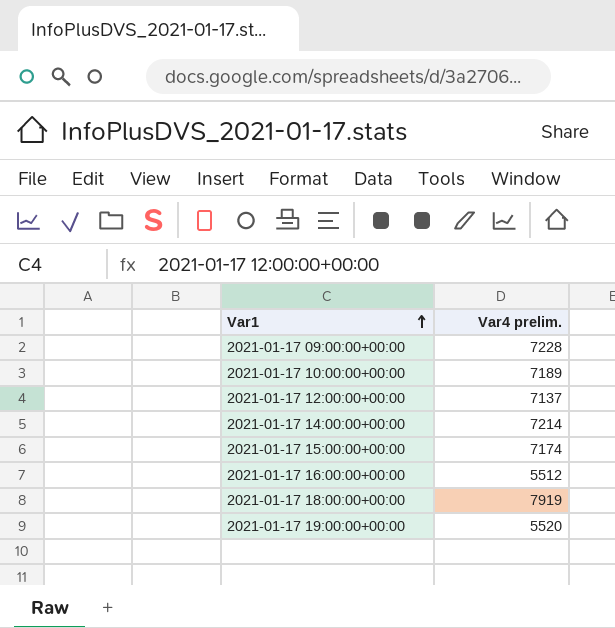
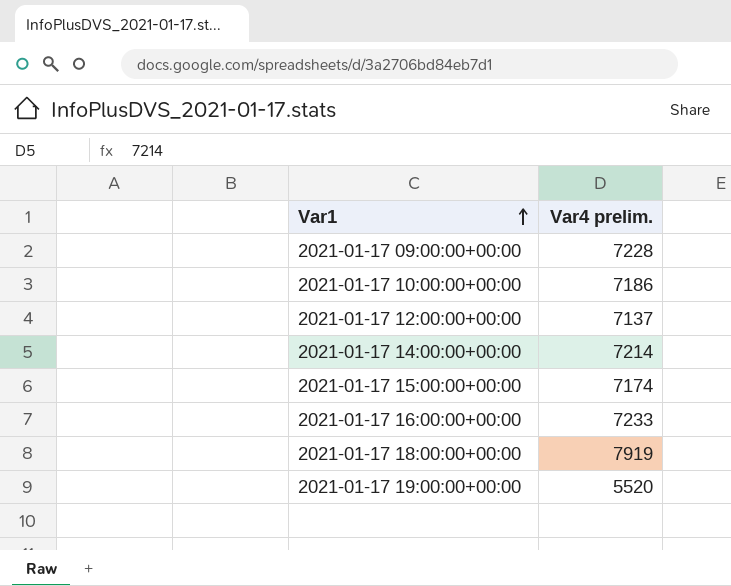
2021-01-17 10:00:00+00:00 | Var4 prelim.: 7189 -> 7186
2021-01-17 16:00:00+00:00 | Var4 prelim.: 5512 -> 7233

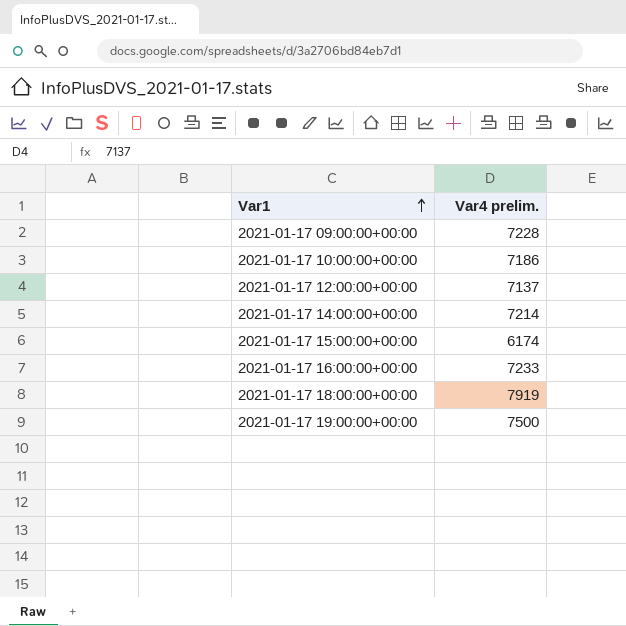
2021-01-17 15:00:00+00:00 | Var4 prelim.: 7174 -> 6174
2021-01-17 19:00:00+00:00 | Var4 prelim.: 5520 -> 7500

